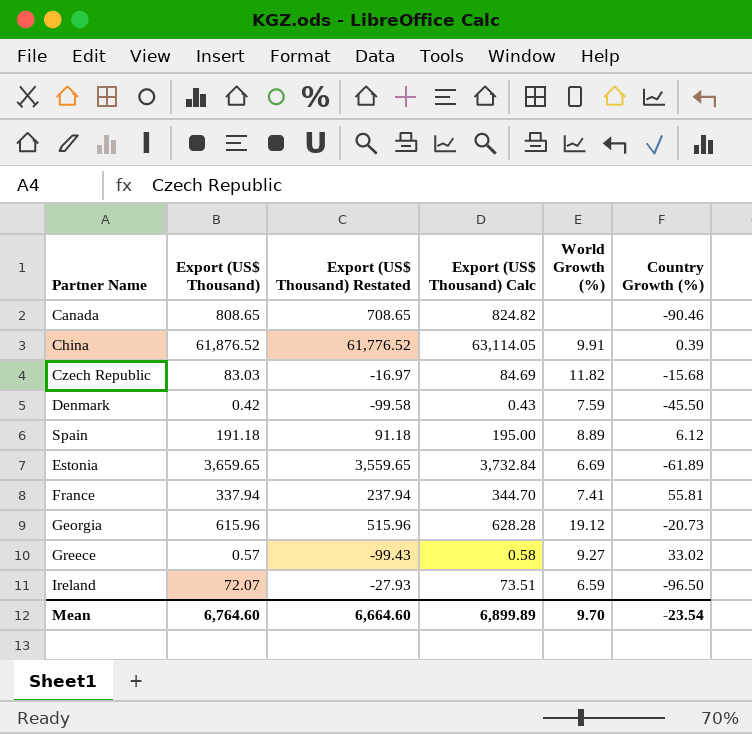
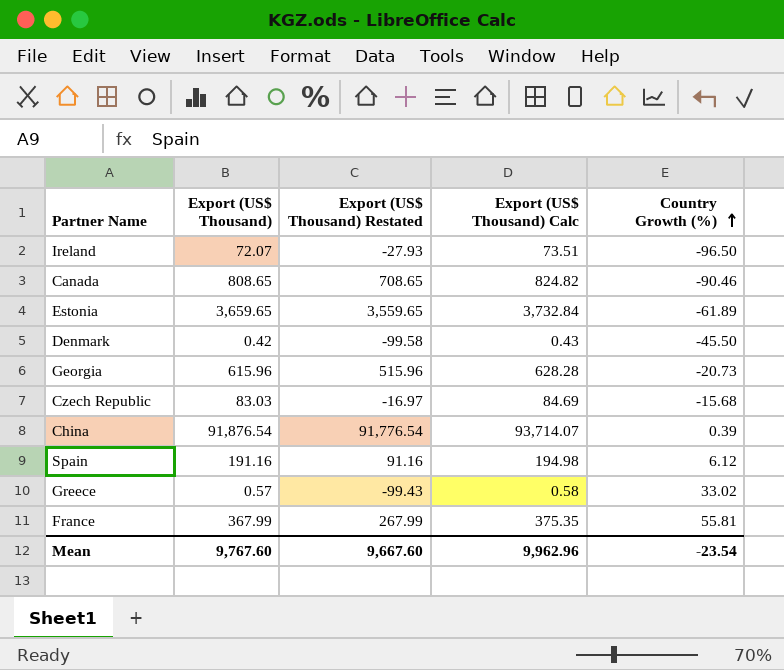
row order: none -> Country Growth (%) ascending
column World Growth (%) | position: 5 -> none
China | Export (US$ Thousand): 61,876.52 -> 91,876.54
China | Export (US$ Thousand) Restated: 61,776.52 -> 91,776.54
China | Export (US$ Thousand) Calc: 63,114.05 -> 93,714.07
Spain | Export (US$ Thousand): 191.18 -> 191.16
Spain | Export (US$ Thousand) Restated: 91.18 -> 91.16
Spain | Export (US$ Thousand) Calc: 195.00 -> 194.98
France | Export (US$ Thousand): 337.94 -> 367.99
France | Export (US$ Thousand) Restated: 237.94 -> 267.99
France | Export (US$ Thousand) Calc: 344.70 -> 375.35
Mean | Export (US$ Thousand): 6,764.60 -> 9,767.60
Mean | Export (US$ Thousand) Restated: 6,664.60 -> 9,667.60
Mean | Export (US$ Thousand) Calc: 6,899.89 -> 9,962.96

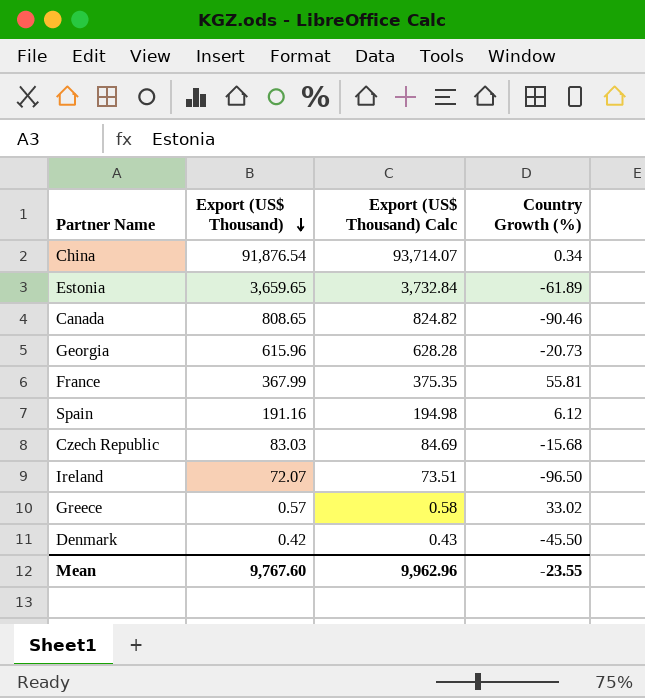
row order: Country Growth (%) ascending -> Export (US$ Thousand) descending
column Export (US$ Thousand) Restated | formula: [Export (US$ Thousand)] - 100 -> none
China | Country Growth (%): 0.39 -> 0.34
Mean | Country Growth (%): -23.54 -> -23.55

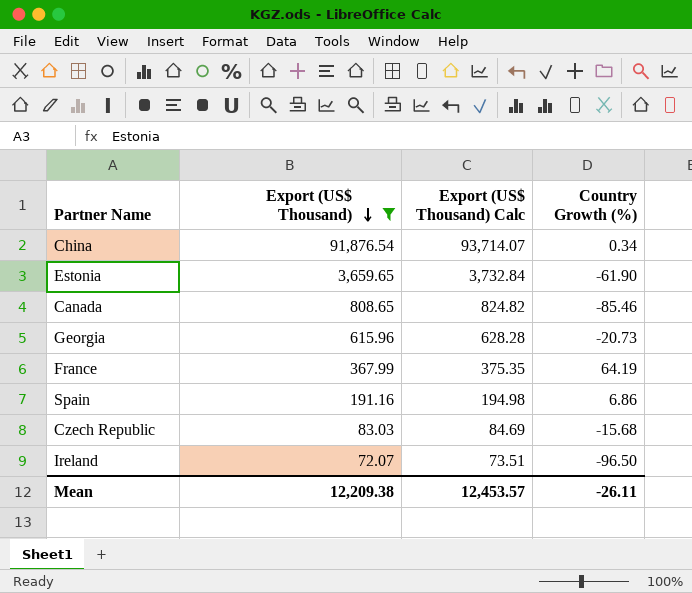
filter: none -> Export (US$ Thousand) >= 72.07
Estonia | Country Growth (%): -61.89 -> -61.90
Canada | Country Growth (%): -90.46 -> -85.46
France | Country Growth (%): 55.81 -> 64.19
Spain | Country Growth (%): 6.12 -> 6.86
Mean | Export (US$ Thousand): 9,767.60 -> 12,209.38
Mean | Export (US$ Thousand) Calc: 9,962.96 -> 12,453.57
Mean | Country Growth (%): -23.55 -> -26.11

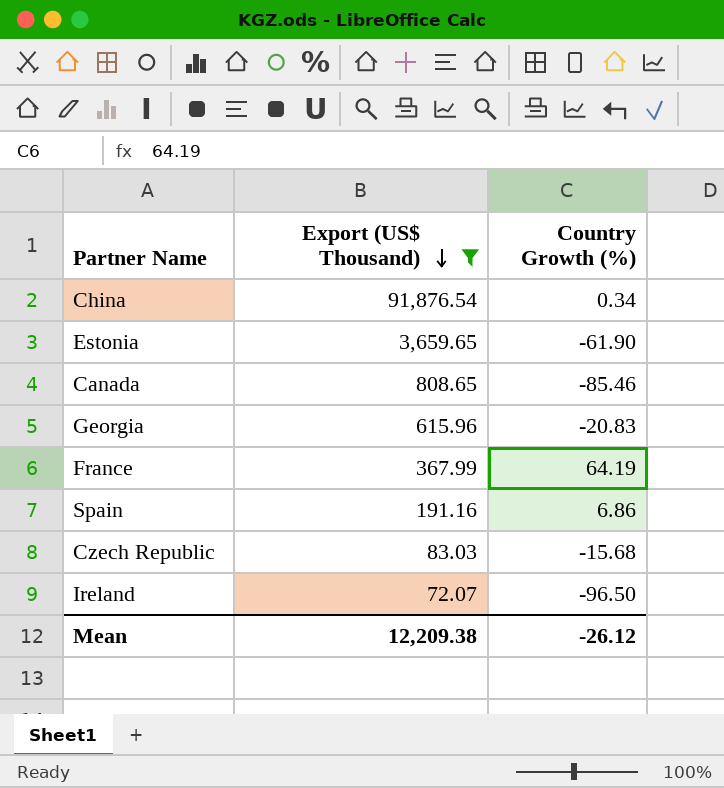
column Export (US$ Thousand) Calc | formula: [Export (US$ Thousand)] * 1.02 -> none
Georgia | Country Growth (%): -20.73 -> -20.83
Mean | Country Growth (%): -26.11 -> -26.12

